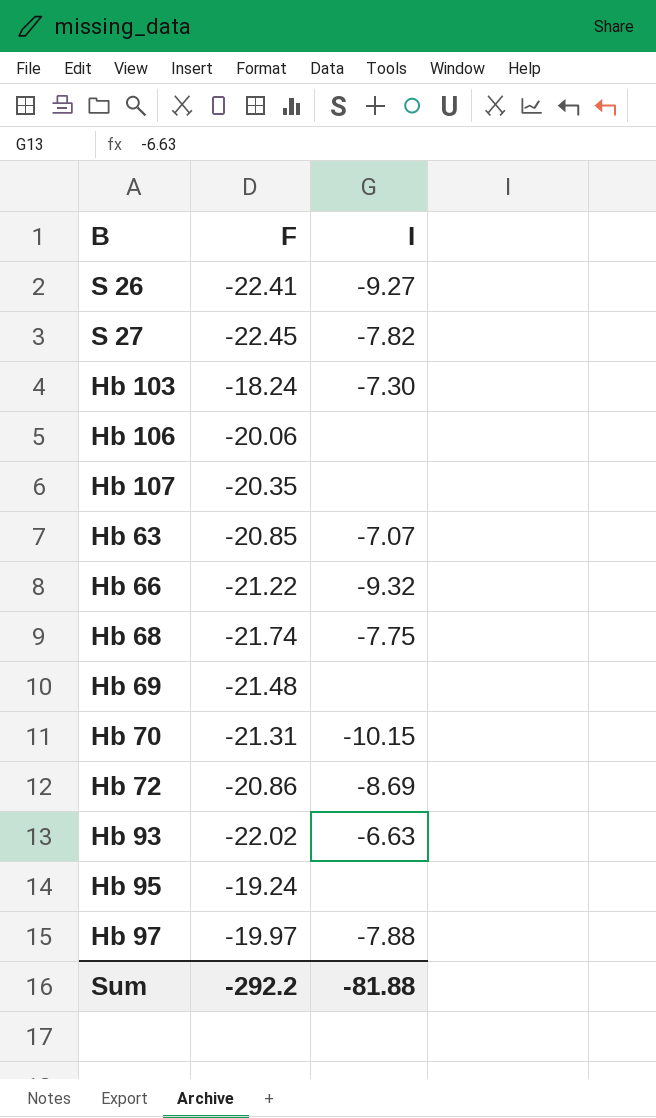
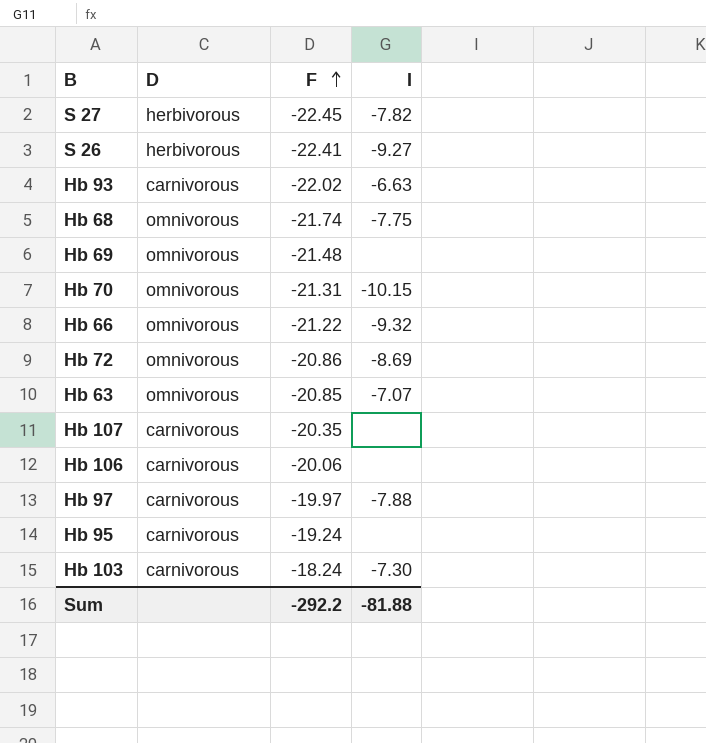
row order: none -> F ascending
column D | position: none -> 2

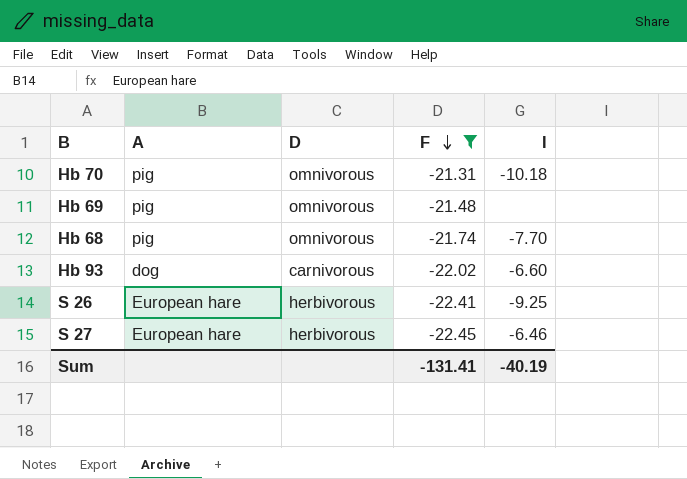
filter: none -> F <= -21.31
row order: F ascending -> F descending
column A | position: none -> 2
Hb 70 | I: -10.15 -> -10.18
Hb 68 | I: -7.75 -> -7.70
Hb 93 | I: -6.63 -> -6.60
S 26 | I: -9.27 -> -9.25
S 27 | I: -7.82 -> -6.46
Sum | F: -292.2 -> -131.41
Sum | I: -81.88 -> -40.19

